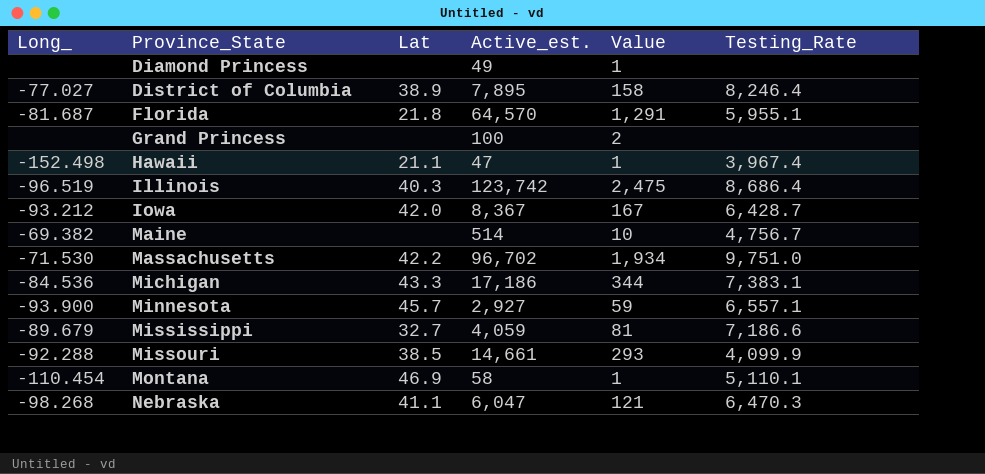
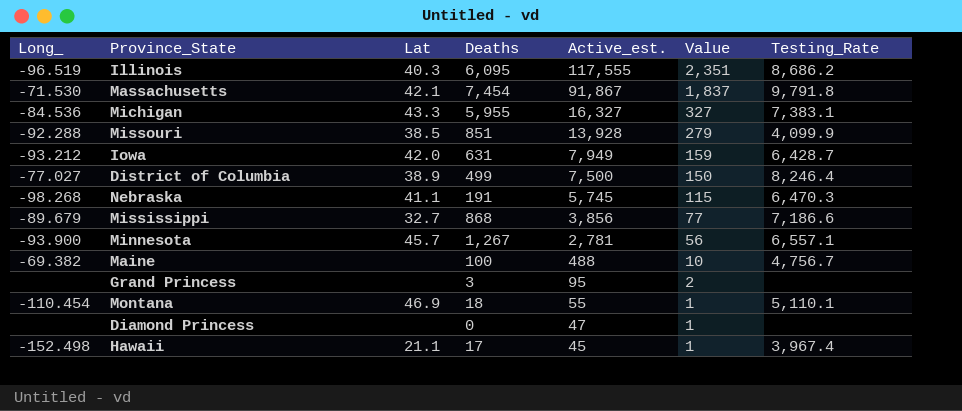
row order: Province_State ascending -> Active_est. descending
column Deaths | position: none -> 4
row Florida: -81.687 | 21.8 | 64,570 | 1,291 | 5,955.1 -> none
Illinois | Active_est.: 123,742 -> 117,555
Illinois | Value: 2,475 -> 2,351
Illinois | Testing_Rate: 8,686.4 -> 8,686.2
Massachusetts | Lat: 42.2 -> 42.1
Massachusetts | Active_est.: 96,702 -> 91,867
Massachusetts | Value: 1,934 -> 1,837
Massachusetts | Testing_Rate: 9,751.0 -> 9,791.8
Michigan | Active_est.: 17,186 -> 16,327
Michigan | Value: 344 -> 327
Missouri | Active_est.: 14,661 -> 13,928
Missouri | Value: 293 -> 279
Iowa | Active_est.: 8,367 -> 7,949
Iowa | Value: 167 -> 159
District of Columbia | Active_est.: 7,895 -> 7,500
District of Columbia | Value: 158 -> 150
Nebraska | Active_est.: 6,047 -> 5,745
Nebraska | Value: 121 -> 115
Mississippi | Active_est.: 4,059 -> 3,856
Mississippi | Value: 81 -> 77
Minnesota | Active_est.: 2,927 -> 2,781
Minnesota | Value: 59 -> 56
Maine | Active_est.: 514 -> 488
Grand Princess | Active_est.: 100 -> 95
Montana | Active_est.: 58 -> 55
Diamond Princess | Active_est.: 49 -> 47
Hawaii | Active_est.: 47 -> 45

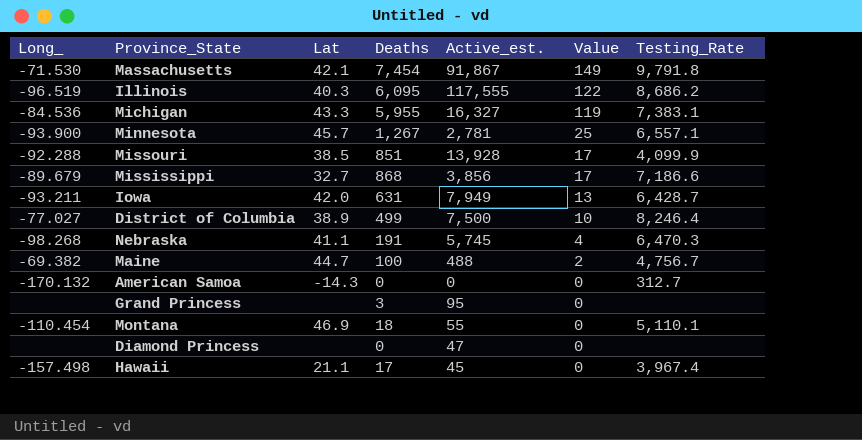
row order: Active_est. descending -> Value descending
column Value | formula: [Active_est.] * 0.02 -> [Deaths] * 0.02
Iowa | Long_: -93.212 -> -93.211
Maine | Lat: none -> 44.7
row American Samoa: none -> -170.132 | -14.3 | 0 | 0 | 0 | 312.7
Hawaii | Long_: -152.498 -> -157.498

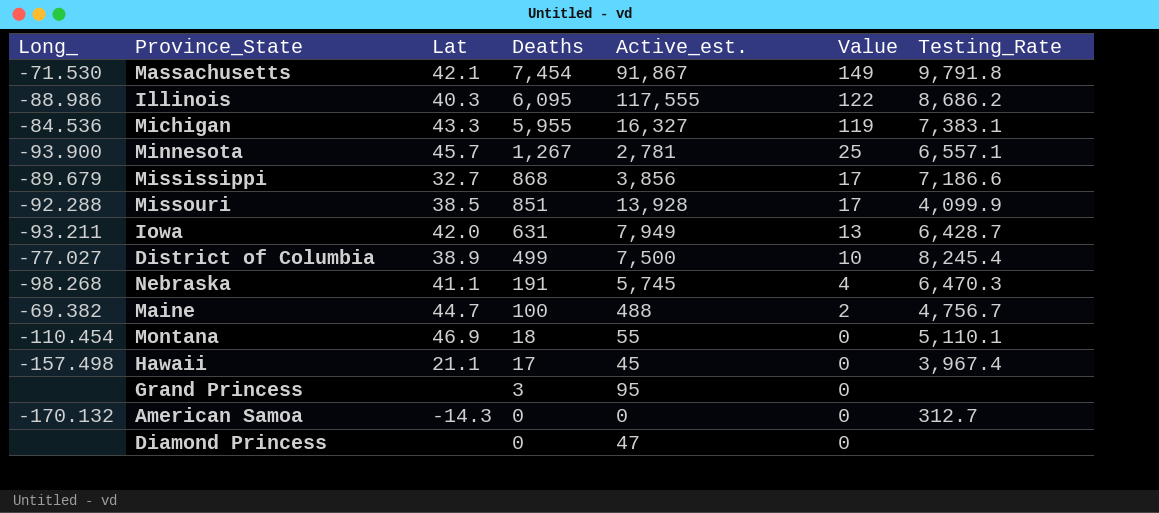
row order: Value descending -> Deaths descending
Illinois | Long_: -96.519 -> -88.986
District of Columbia | Testing_Rate: 8,246.4 -> 8,245.4

